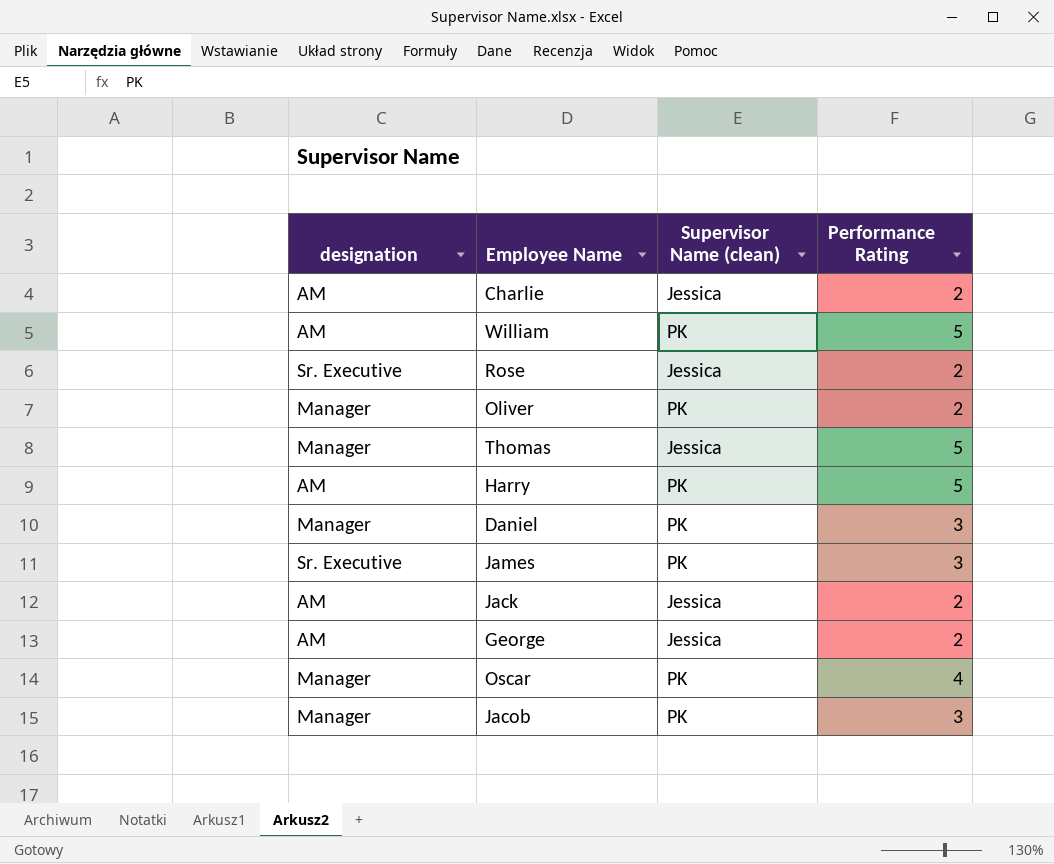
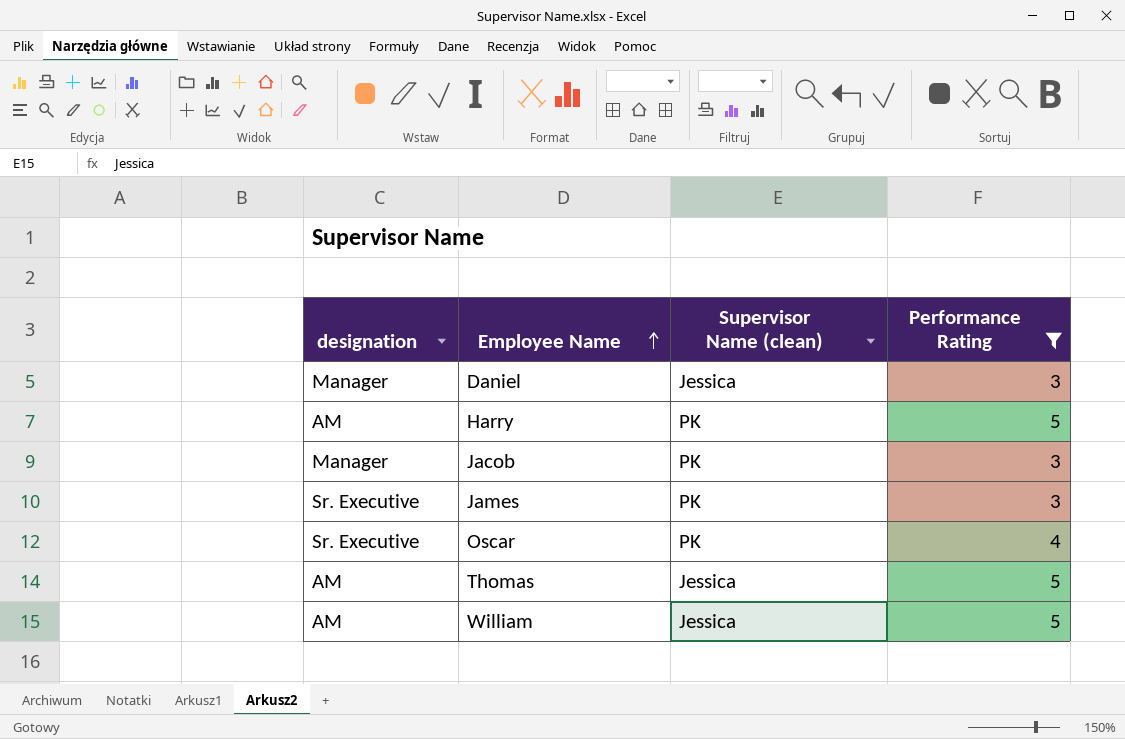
filter: none -> Performance Rating != 2
row order: none -> Employee Name ascending
Daniel | Supervisor Name (clean): PK -> Jessica
Oscar | designation: Manager -> Sr. Executive
Thomas | designation: Manager -> AM
William | Supervisor Name (clean): PK -> Jessica

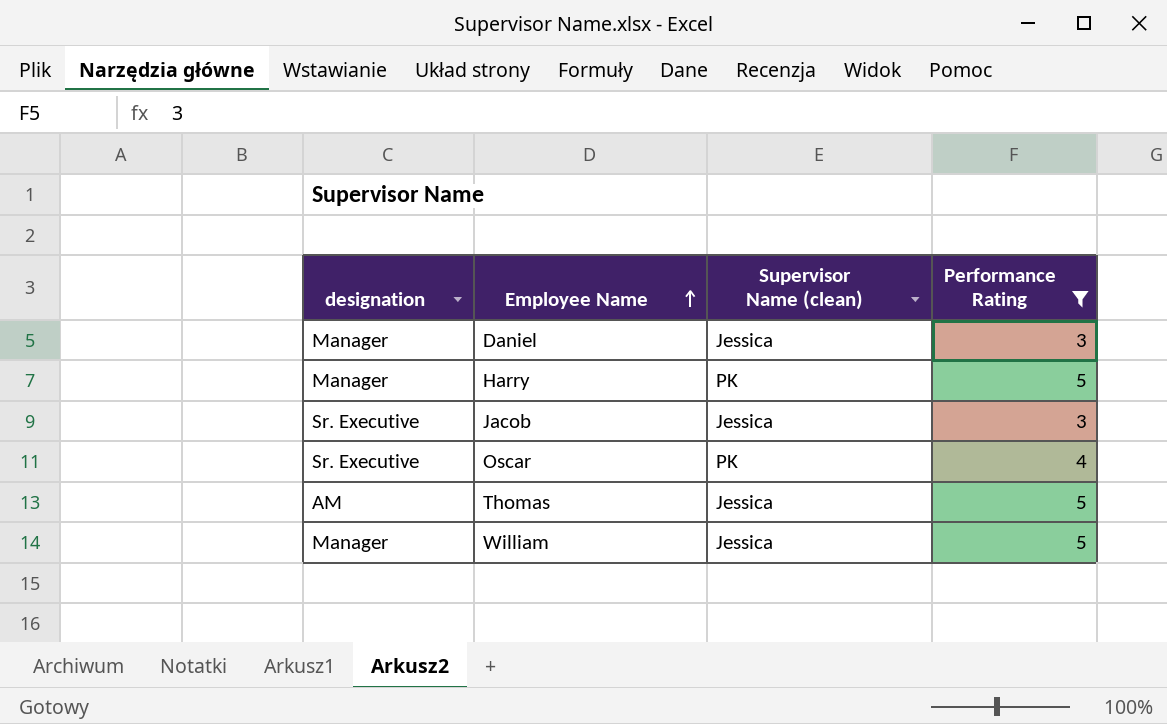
row James: Sr. Executive | PK | 3 -> none
Harry | designation: AM -> Manager
Jacob | designation: Manager -> Sr. Executive
Jacob | Supervisor Name (clean): PK -> Jessica
William | designation: AM -> Manager

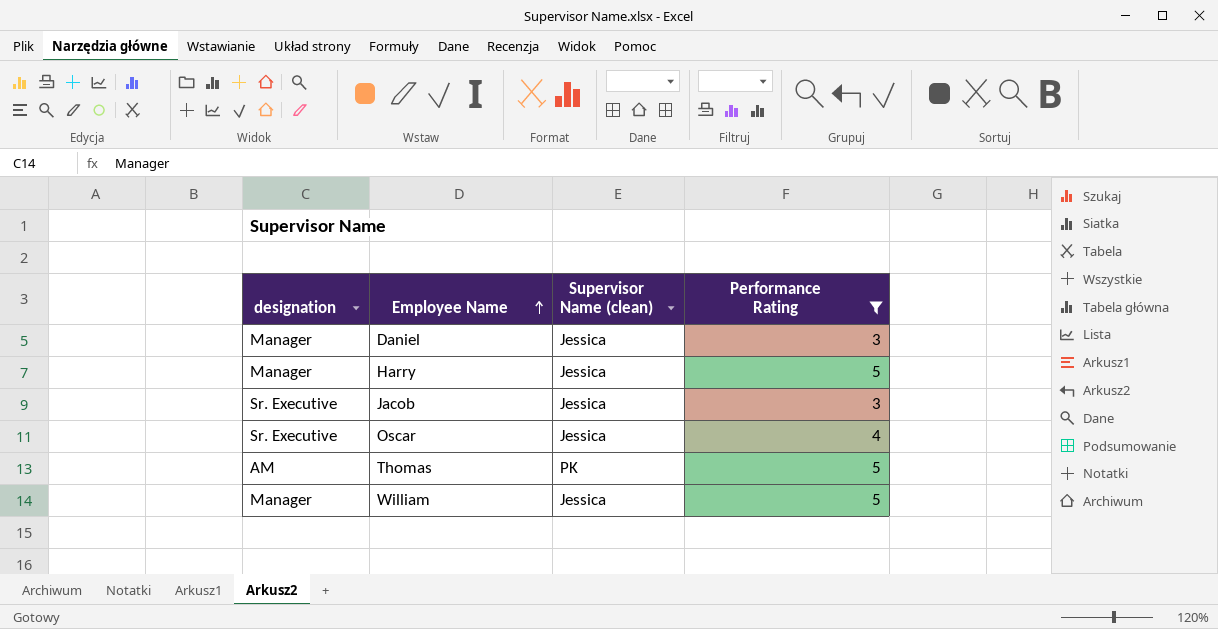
Harry | Supervisor Name (clean): PK -> Jessica
Oscar | Supervisor Name (clean): PK -> Jessica
Thomas | Supervisor Name (clean): Jessica -> PK

